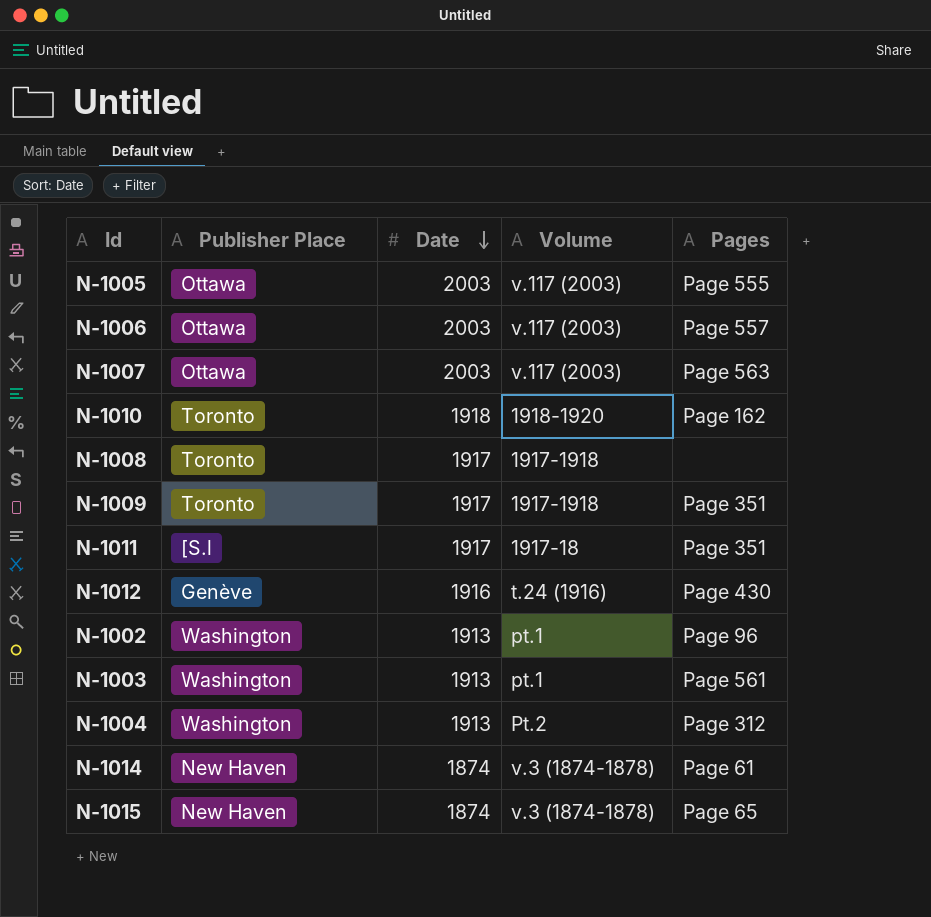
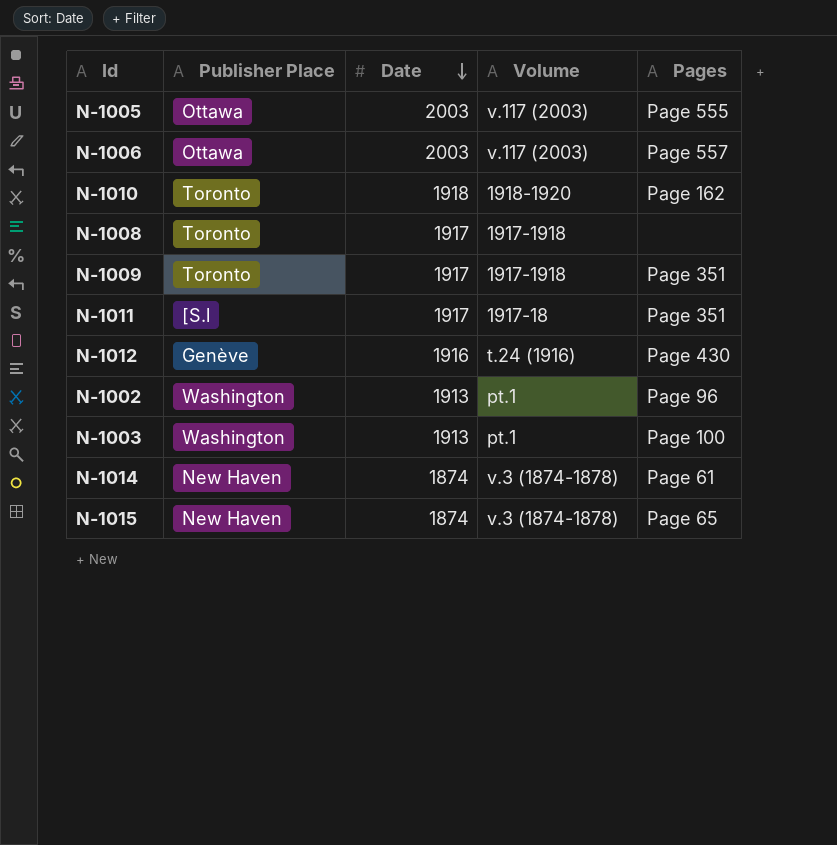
row N-1007: Ottawa | 2003 | v.117 (2003) | Page 563 -> none
row N-1004: Washington | 1913 | Pt.2 | Page 312 -> none
N-1003 | Pages: Page 561 -> Page 100

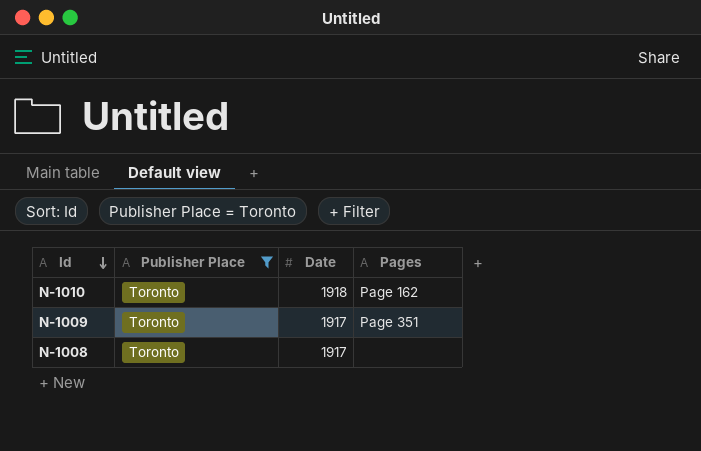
filter: none -> Publisher Place = Toronto
row order: Date descending -> Id descending
column Volume | position: 4 -> none

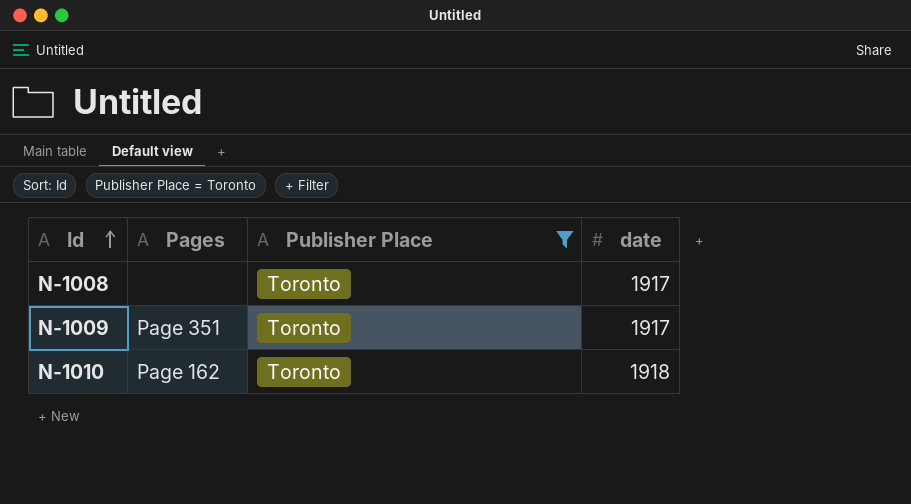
row order: Id descending -> Id ascending
column Pages | position: 4 -> 2
column name: Date -> date

